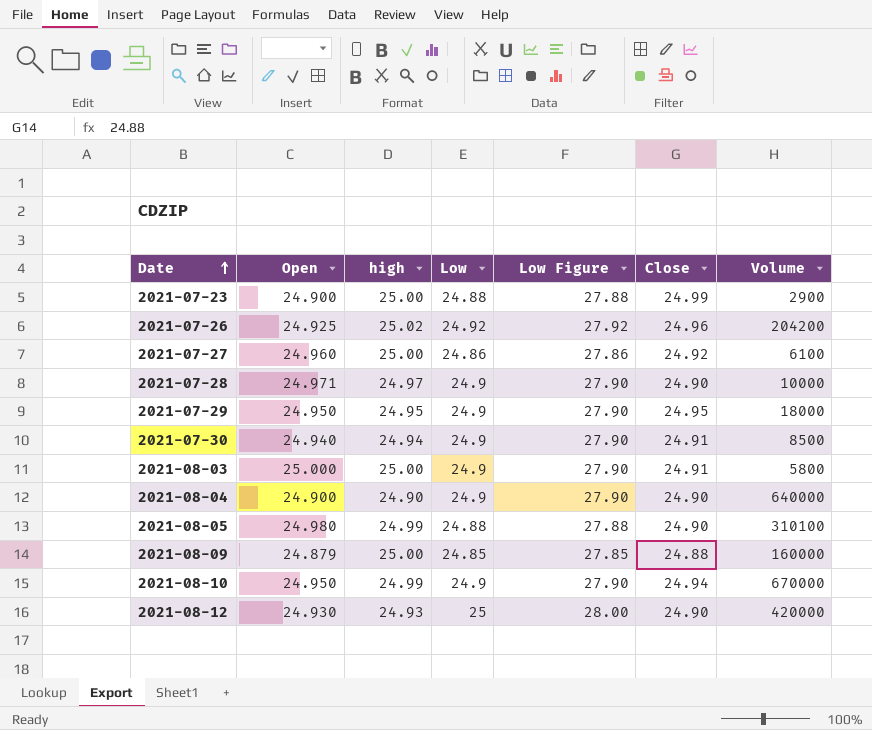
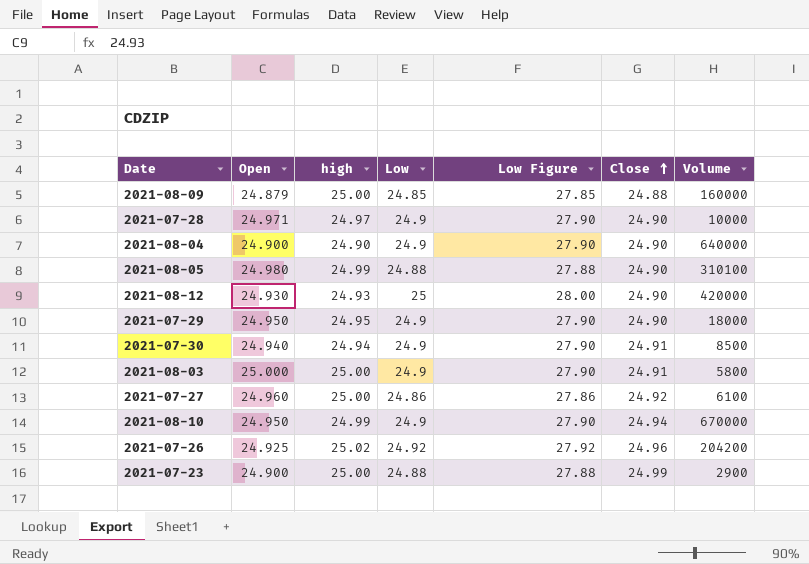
row order: Date ascending -> Close ascending
2021-07-29 | Close: 24.95 -> 24.90

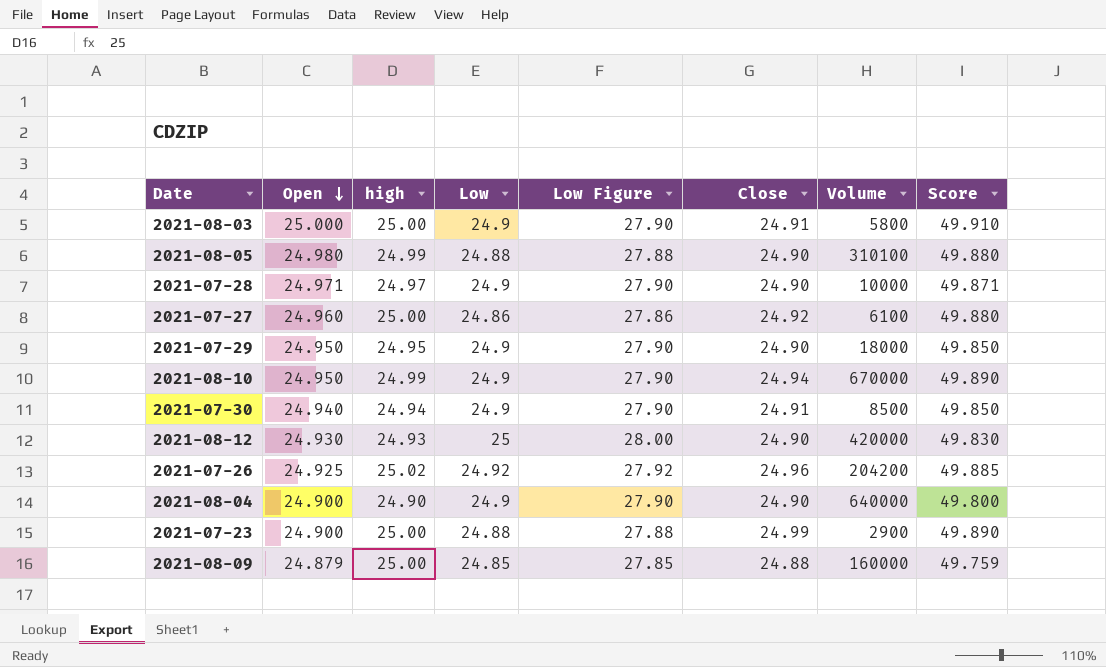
row order: Close ascending -> Open descending
column Score | formula: none -> [Open] + [Close]

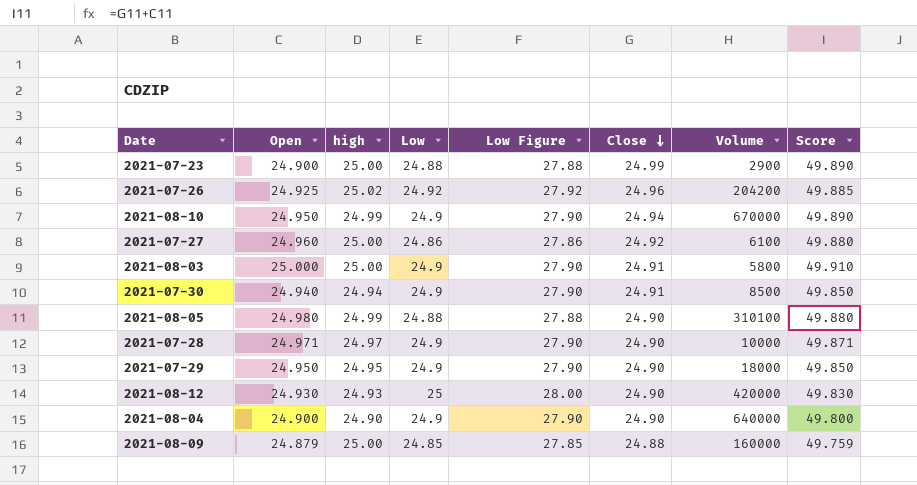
row order: Open descending -> Close descending

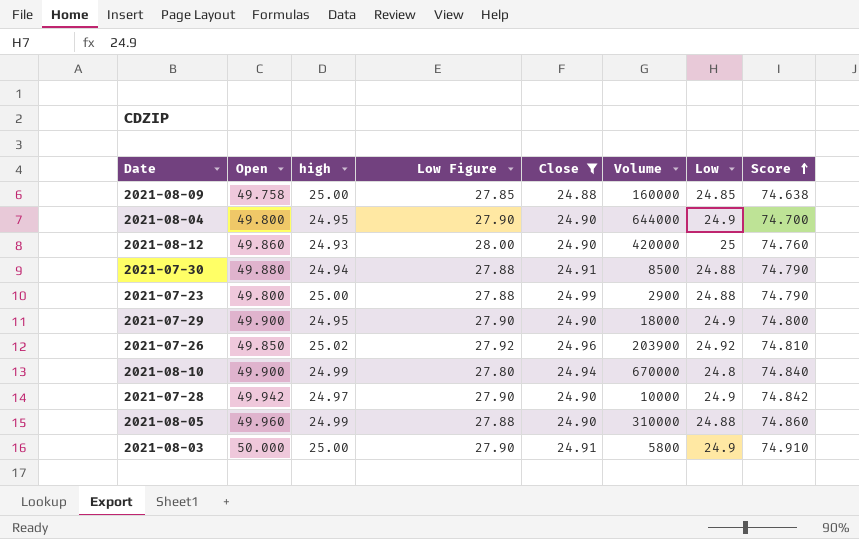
filter: none -> Close != 24.92
row order: Close descending -> Score ascending
column Low | position: 4 -> 7
2021-08-09 | Open: 24.879 -> 49.758
2021-08-09 | Score: 49.759 -> 74.638
2021-08-04 | Open: 24.900 -> 49.800
2021-08-04 | high: 24.90 -> 24.95
2021-08-04 | Volume: 640000 -> 644000
2021-08-04 | Score: 49.800 -> 74.700
2021-08-12 | Open: 24.930 -> 49.860
2021-08-12 | Score: 49.830 -> 74.760
2021-07-30 | Open: 24.940 -> 49.880
2021-07-30 | Low Figure: 27.90 -> 27.88
2021-07-30 | Low: 24.9 -> 24.88
2021-07-30 | Score: 49.850 -> 74.790
2021-07-23 | Open: 24.900 -> 49.800
2021-07-23 | Score: 49.890 -> 74.790
2021-07-29 | Open: 24.950 -> 49.900
2021-07-29 | Score: 49.850 -> 74.800
2021-07-26 | Open: 24.925 -> 49.850
2021-07-26 | Volume: 204200 -> 203900
2021-07-26 | Score: 49.885 -> 74.810
2021-08-10 | Open: 24.950 -> 49.900
2021-08-10 | Low Figure: 27.90 -> 27.80
2021-08-10 | Low: 24.9 -> 24.8
2021-08-10 | Score: 49.890 -> 74.840
2021-07-28 | Open: 24.971 -> 49.942
2021-07-28 | Score: 49.871 -> 74.842
2021-08-05 | Open: 24.980 -> 49.960
2021-08-05 | Volume: 310100 -> 310000
2021-08-05 | Score: 49.880 -> 74.860
2021-08-03 | Open: 25.000 -> 50.000
2021-08-03 | Score: 49.910 -> 74.910

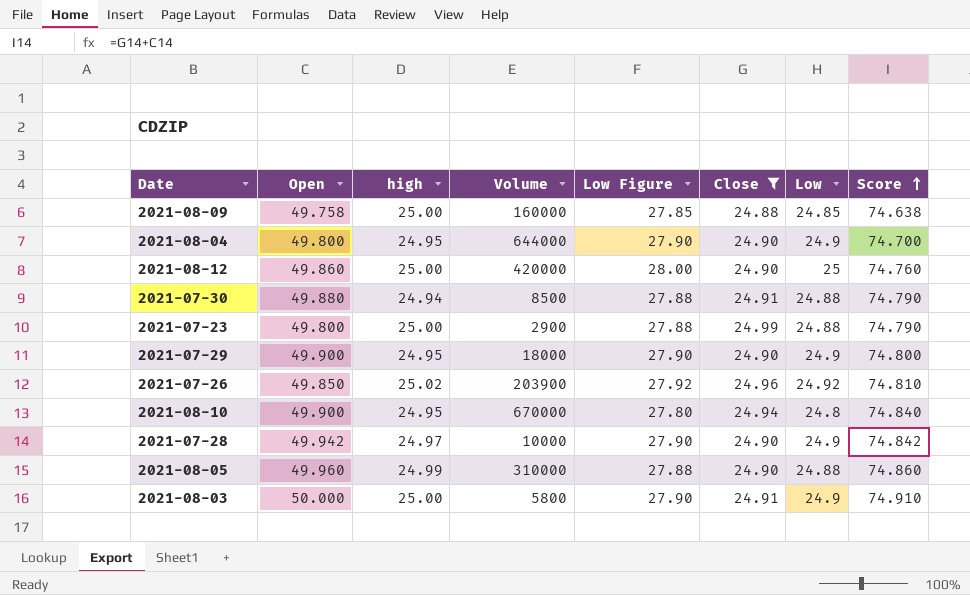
column Volume | position: 6 -> 4
2021-08-12 | high: 24.93 -> 25.00
2021-08-10 | high: 24.99 -> 24.95

